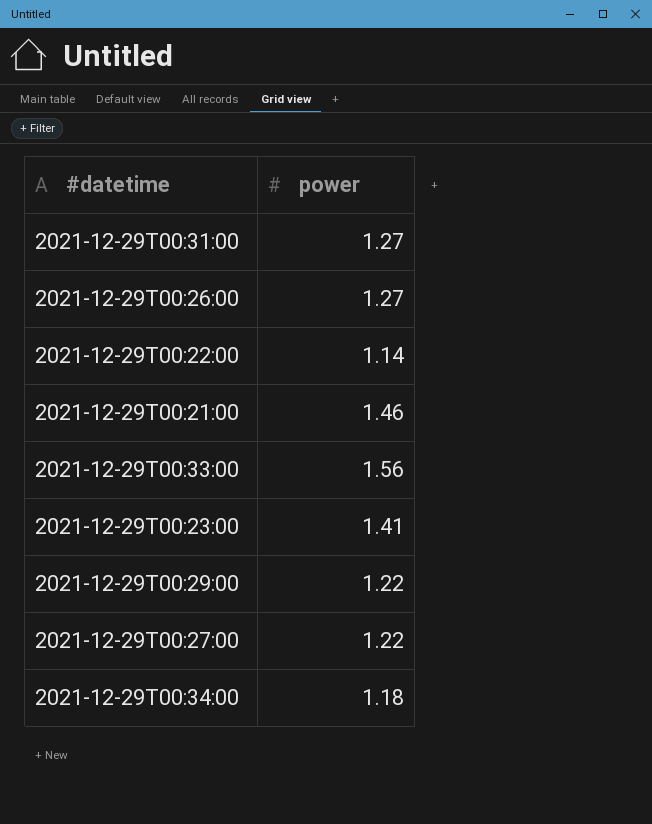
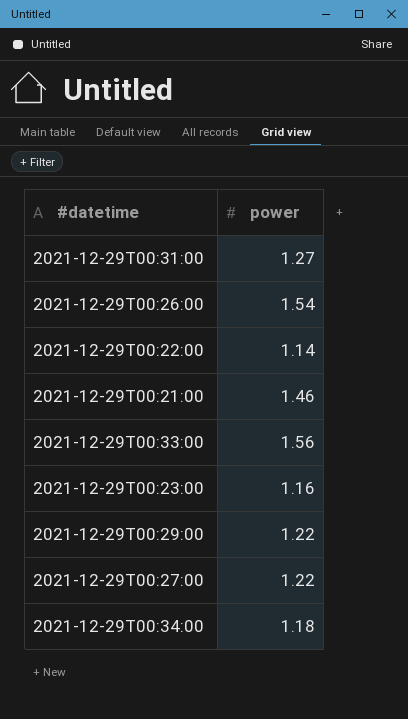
2021-12-29T00:26:00 | power: 1.27 -> 1.54
2021-12-29T00:23:00 | power: 1.41 -> 1.16

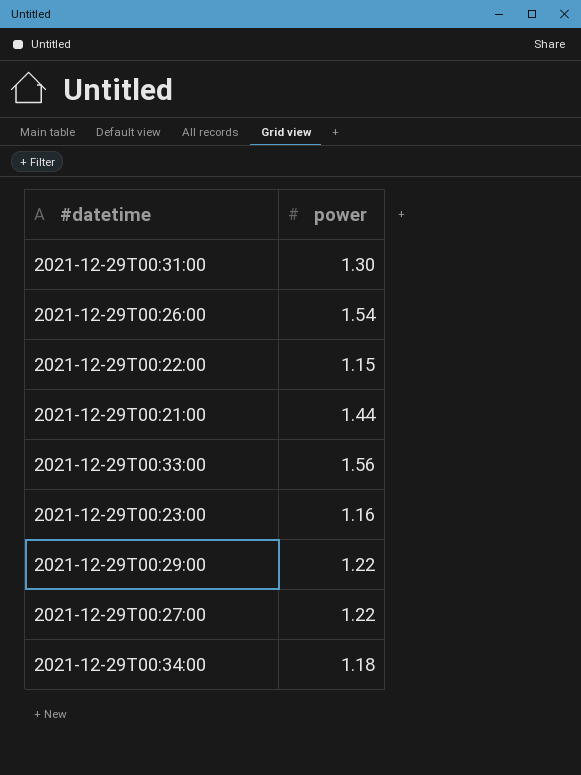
2021-12-29T00:31:00 | power: 1.27 -> 1.30
2021-12-29T00:22:00 | power: 1.14 -> 1.15
2021-12-29T00:21:00 | power: 1.46 -> 1.44

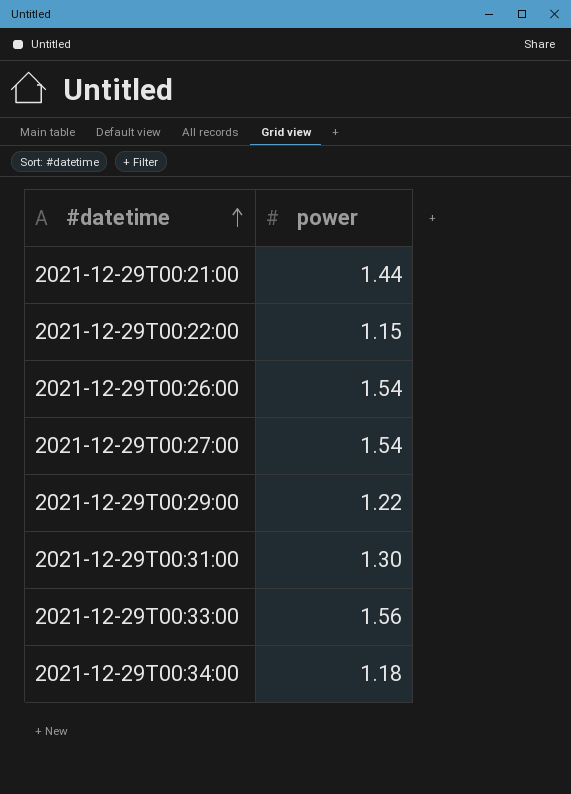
row order: none -> #datetime ascending
row 2021-12-29T00:23:00: 1.16 -> none
2021-12-29T00:27:00 | power: 1.22 -> 1.54

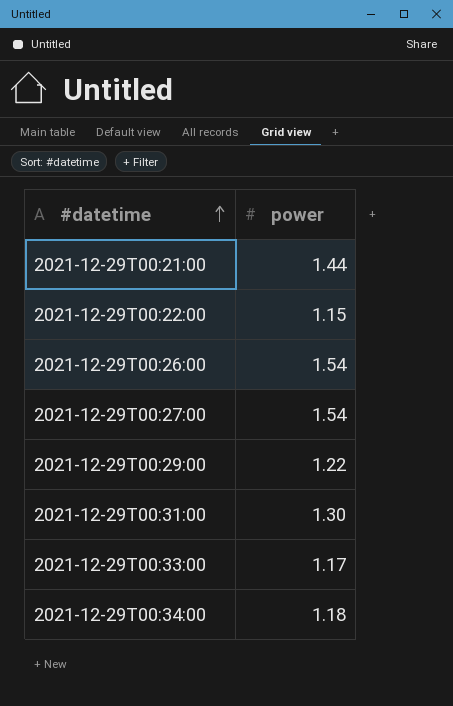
2021-12-29T00:33:00 | power: 1.56 -> 1.17

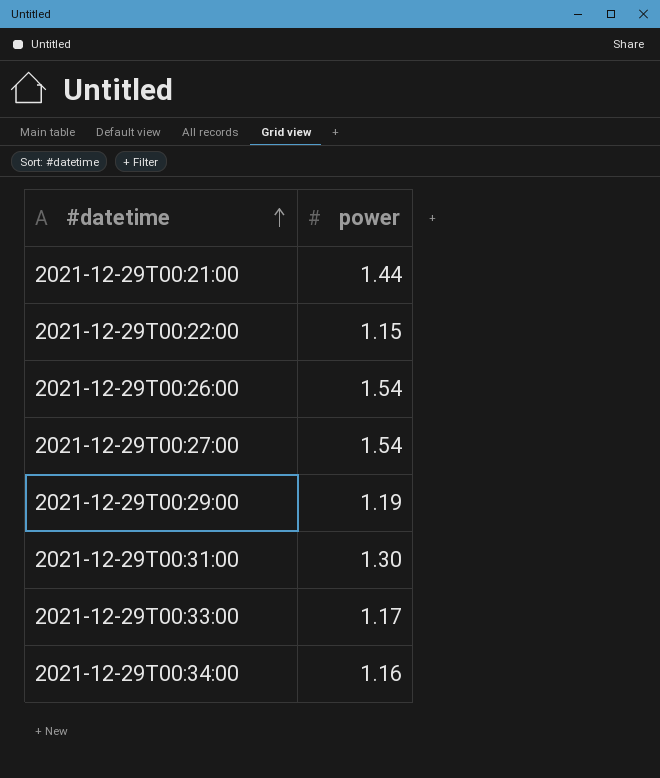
2021-12-29T00:29:00 | power: 1.22 -> 1.19
2021-12-29T00:34:00 | power: 1.18 -> 1.16

